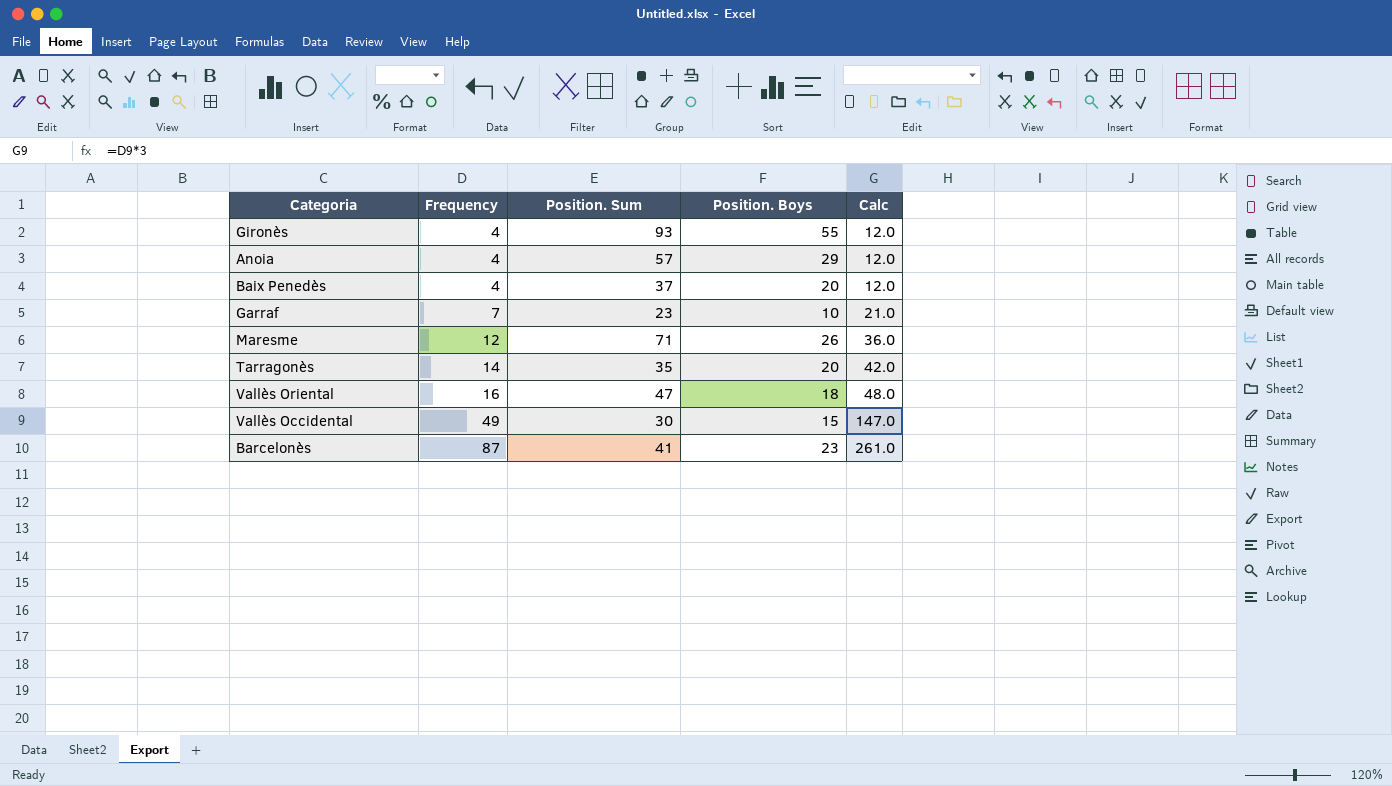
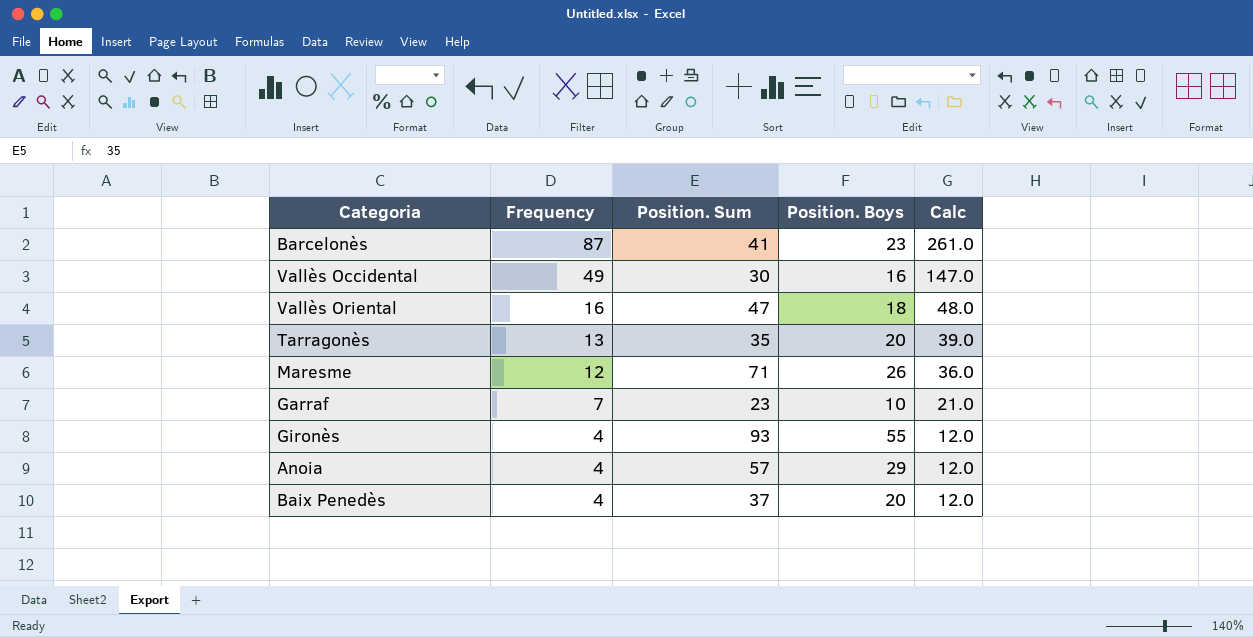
row order: Frequency ascending -> Frequency descending
Vallès Occidental | Position. Boys: 15 -> 16
Tarragonès | Frequency: 14 -> 13
Tarragonès | Calc: 42.0 -> 39.0

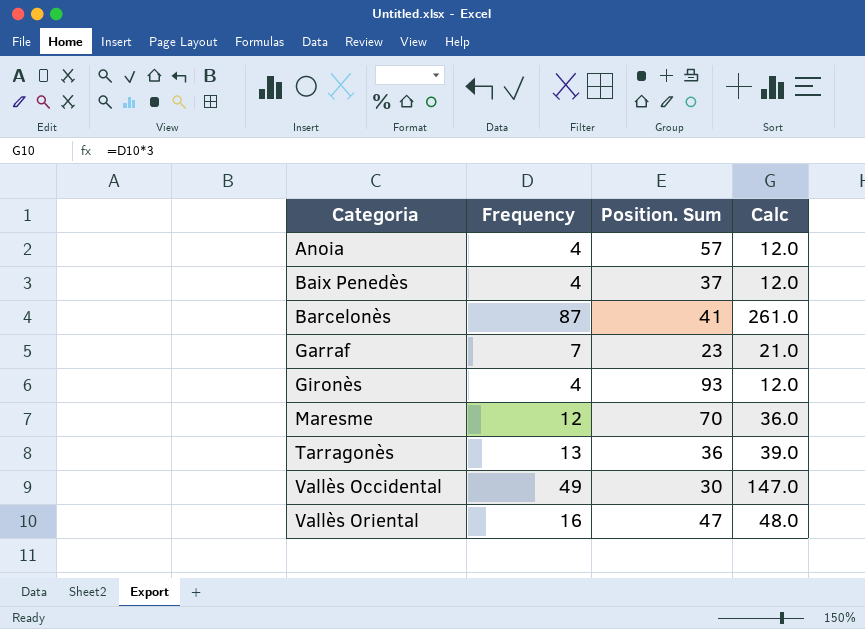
row order: Frequency descending -> Categoria ascending
column Position. Boys | position: 4 -> none
Maresme | Position. Sum: 71 -> 70
Tarragonès | Position. Sum: 35 -> 36

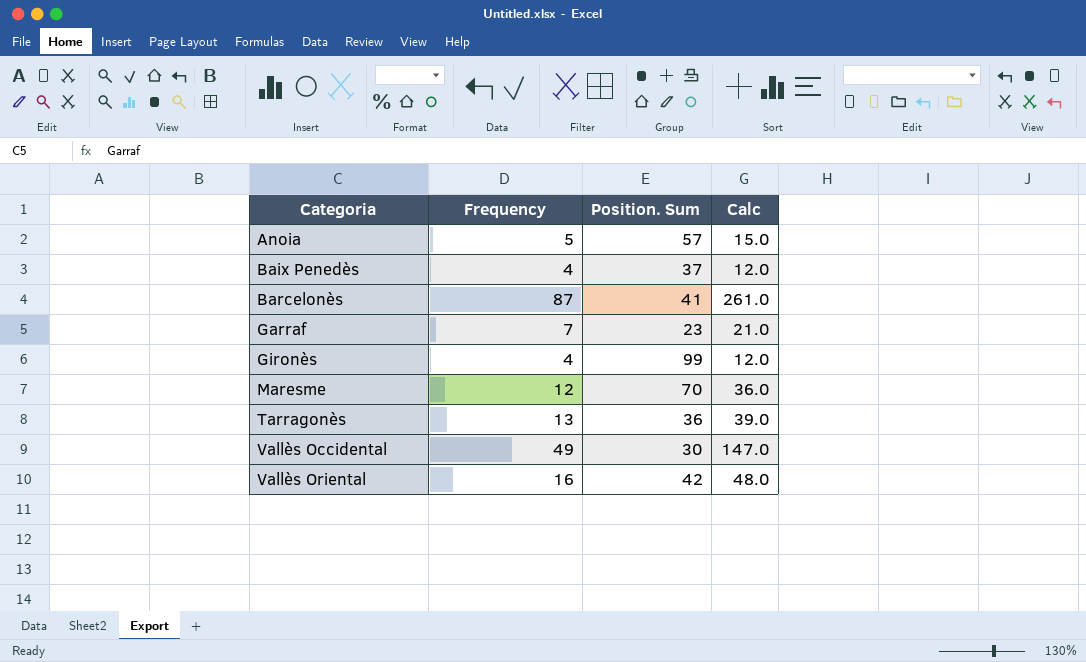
Anoia | Frequency: 4 -> 5
Anoia | Calc: 12.0 -> 15.0
Gironès | Position. Sum: 93 -> 99
Vallès Oriental | Position. Sum: 47 -> 42

